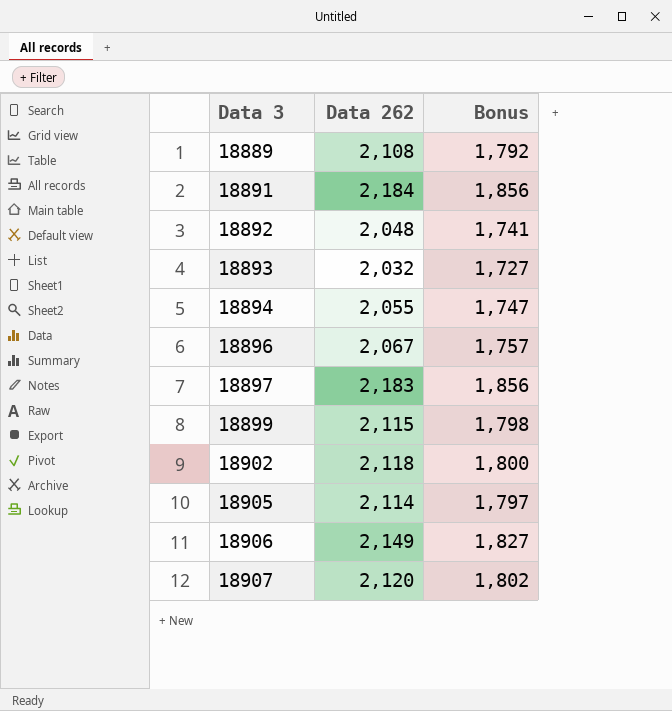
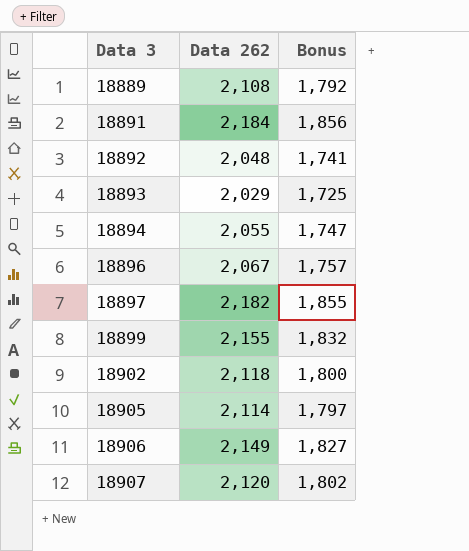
18893 | Data 262: 2,032 -> 2,029
18893 | Bonus: 1,727 -> 1,725
18897 | Data 262: 2,183 -> 2,182
18897 | Bonus: 1,856 -> 1,855
18899 | Data 262: 2,115 -> 2,155
18899 | Bonus: 1,798 -> 1,832

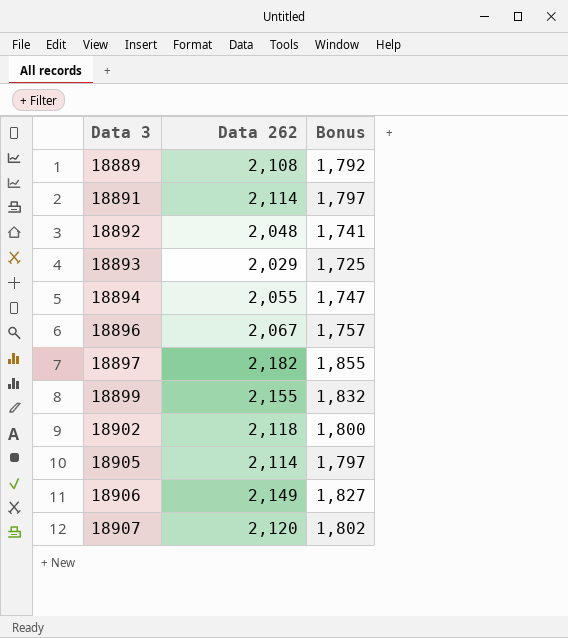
18891 | Data 262: 2,184 -> 2,114
18891 | Bonus: 1,856 -> 1,797

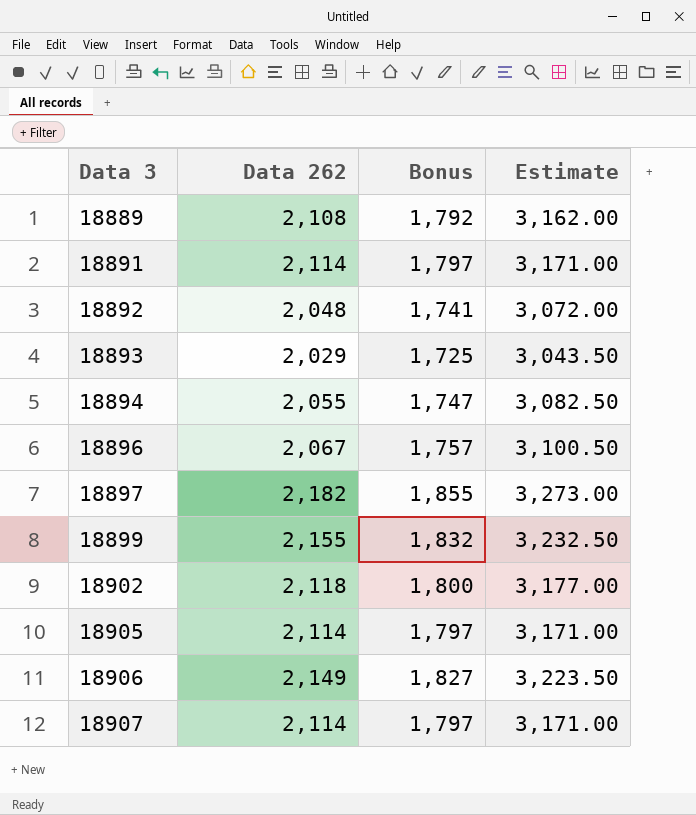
column Estimate | formula: none -> [Data 262] * 1.5
18907 | Data 262: 2,120 -> 2,114
18907 | Bonus: 1,802 -> 1,797

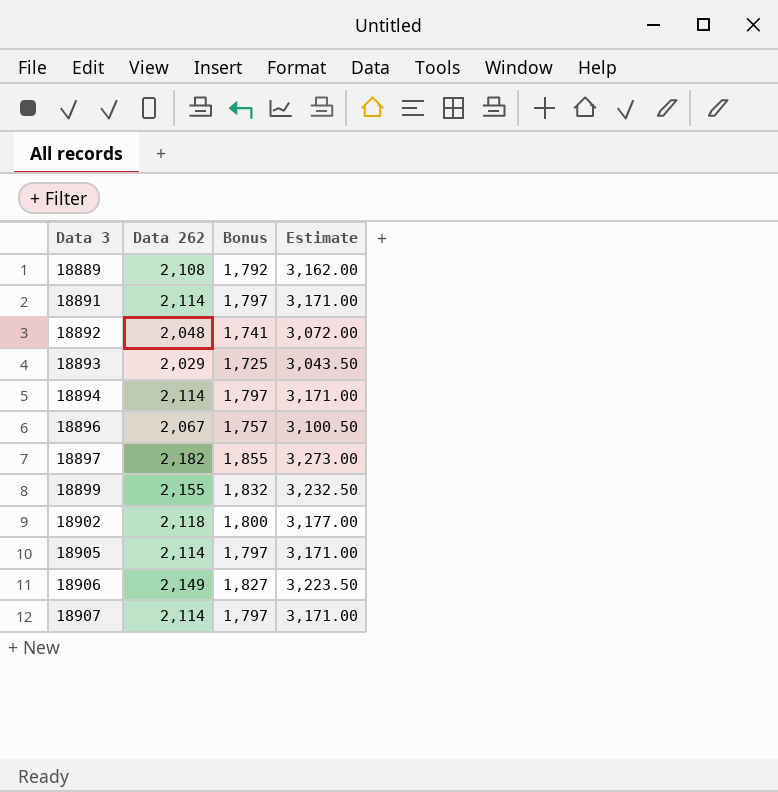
18894 | Data 262: 2,055 -> 2,114
18894 | Bonus: 1,747 -> 1,797
18894 | Estimate: 3,082.50 -> 3,171.00

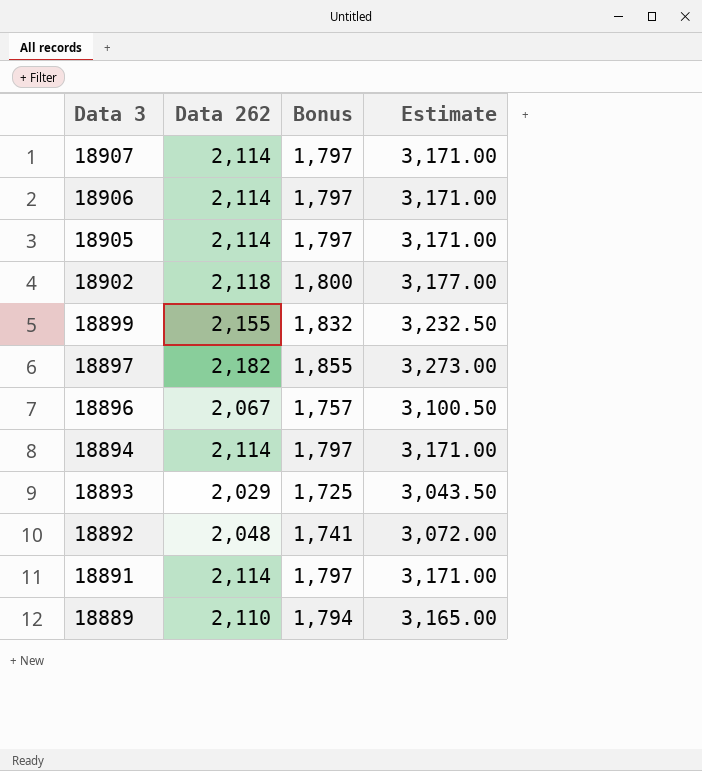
row order: Data 3 ascending -> Data 3 descending
18906 | Data 262: 2,149 -> 2,114
18906 | Bonus: 1,827 -> 1,797
18906 | Estimate: 3,223.50 -> 3,171.00
18889 | Data 262: 2,108 -> 2,110
18889 | Bonus: 1,792 -> 1,794
18889 | Estimate: 3,162.00 -> 3,165.00

